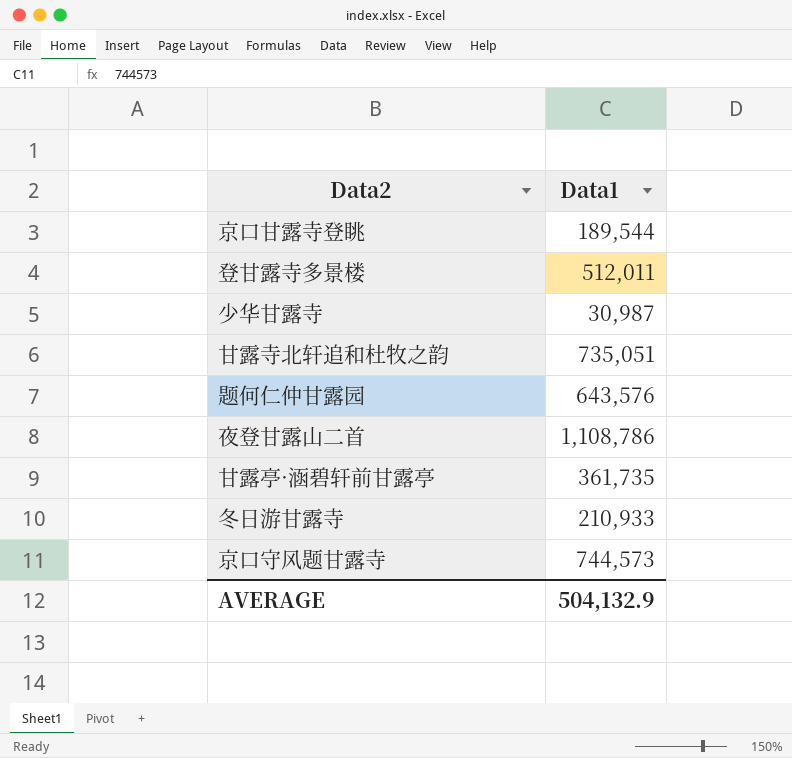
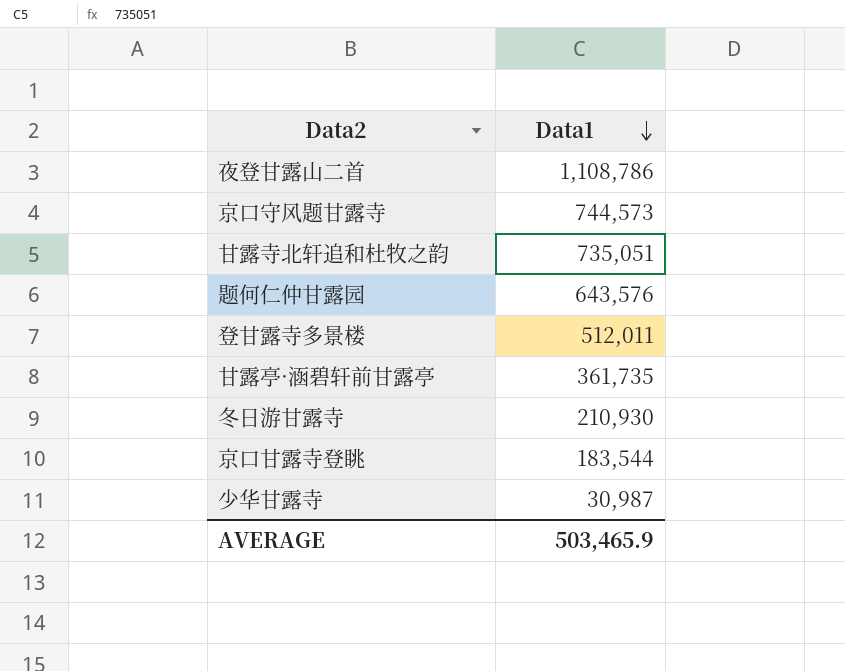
row order: none -> Data1 descending
冬日游甘露寺 | Data1: 210,933 -> 210,930
京口甘露寺登眺 | Data1: 189,544 -> 183,544
AVERAGE | Data1: 504,132.9 -> 503,465.9

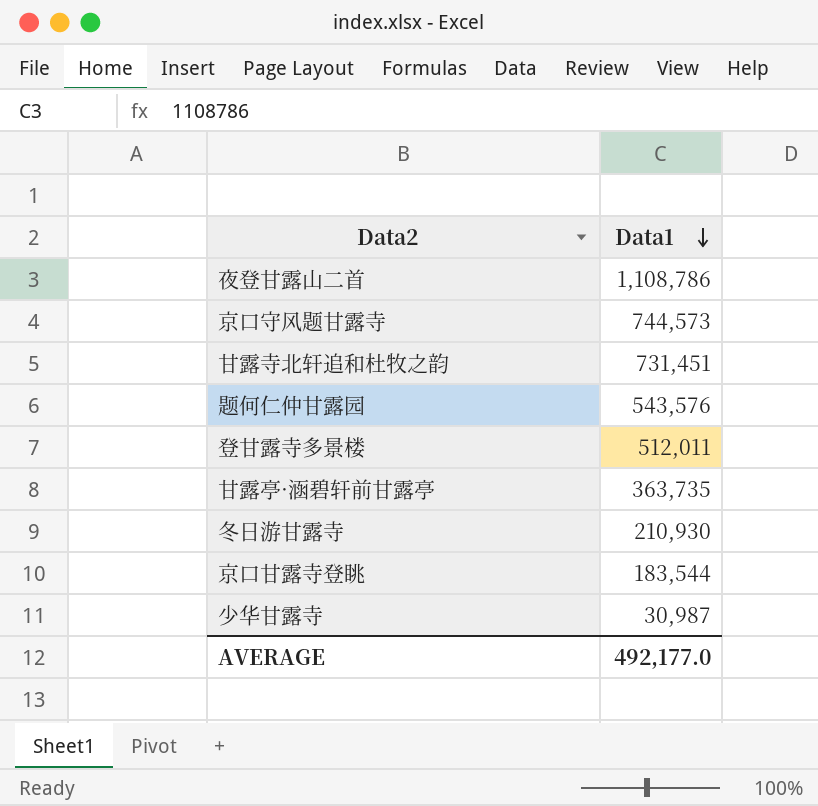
甘露寺北轩追和杜牧之韵 | Data1: 735,051 -> 731,451
题何仁仲甘露园 | Data1: 643,576 -> 543,576
甘露亭·涵碧轩前甘露亭 | Data1: 361,735 -> 363,735
AVERAGE | Data1: 503,465.9 -> 492,177.0

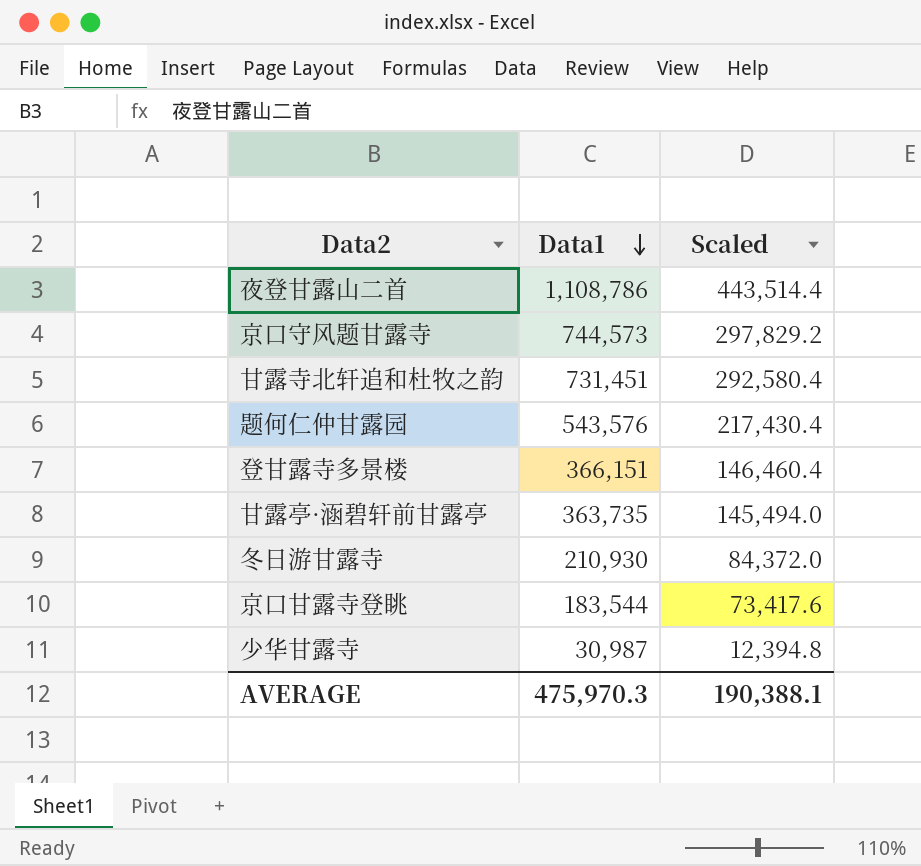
column Scaled | formula: none -> [Data1] * 0.4
登甘露寺多景楼 | Data1: 512,011 -> 366,151
AVERAGE | Data1: 492,177.0 -> 475,970.3

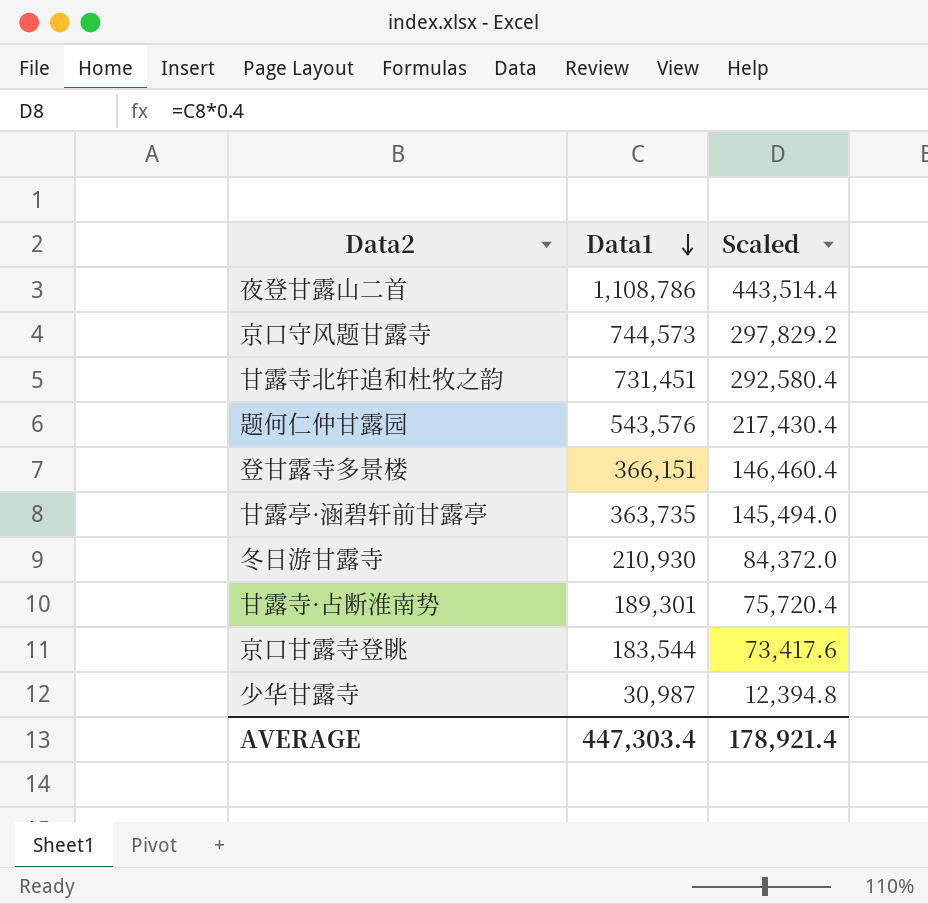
row 甘露寺·占断淮南势: none -> 189,301 | 75,720.4
AVERAGE | Data1: 475,970.3 -> 447,303.4
AVERAGE | Scaled: 190,388.1 -> 178,921.4

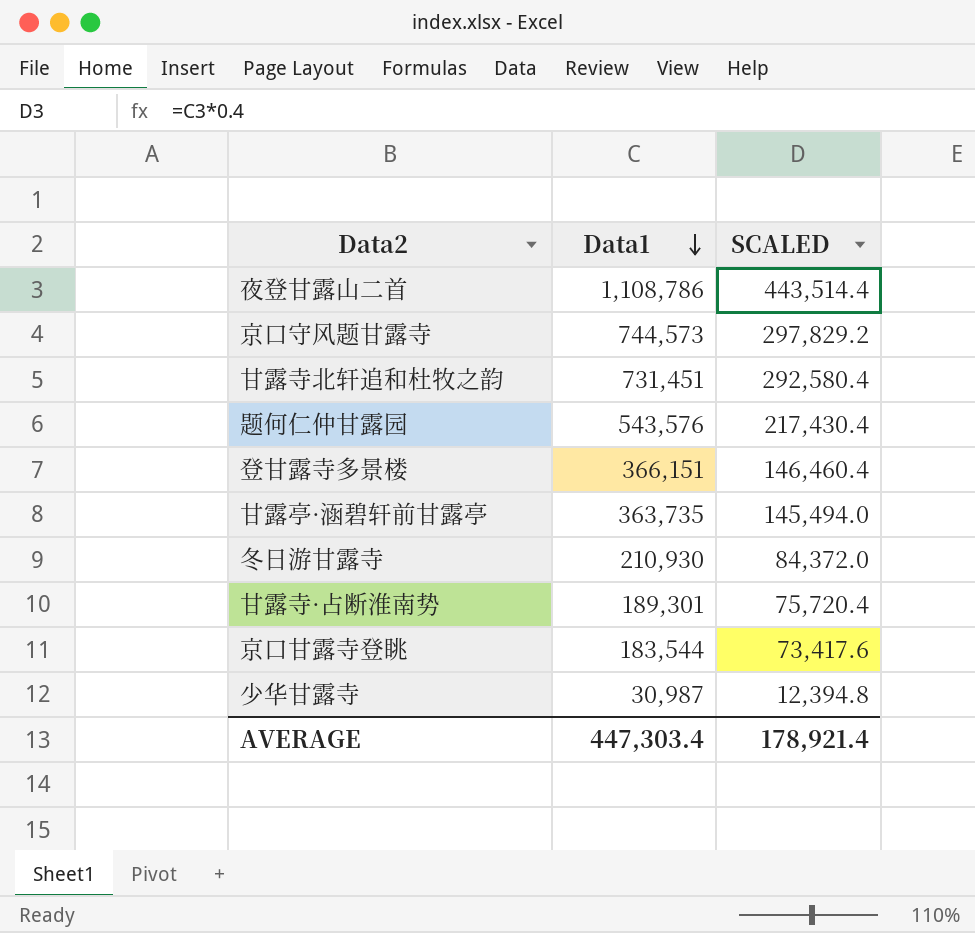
column name: Scaled -> SCALED

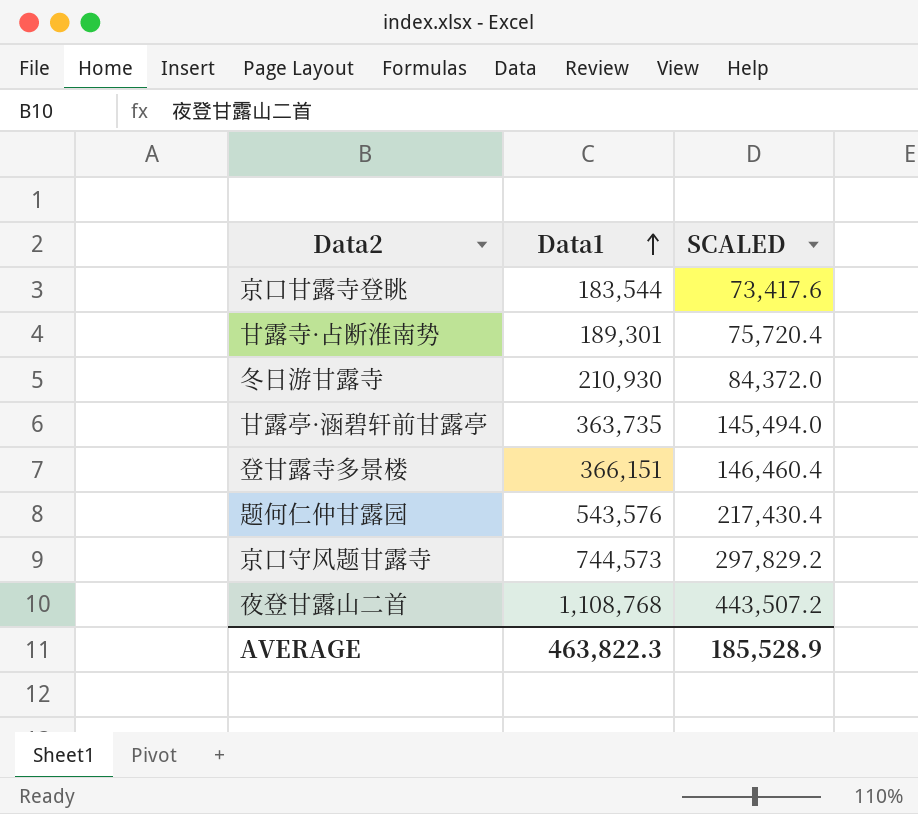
row order: Data1 descending -> Data1 ascending
row 甘露寺北轩追和杜牧之韵: 731,451 | 292,580.4 -> none
row 少华甘露寺: 30,987 | 12,394.8 -> none
夜登甘露山二首 | Data1: 1,108,786 -> 1,108,768
夜登甘露山二首 | SCALED: 443,514.4 -> 443,507.2
AVERAGE | Data1: 447,303.4 -> 463,822.3
AVERAGE | SCALED: 178,921.4 -> 185,528.9

